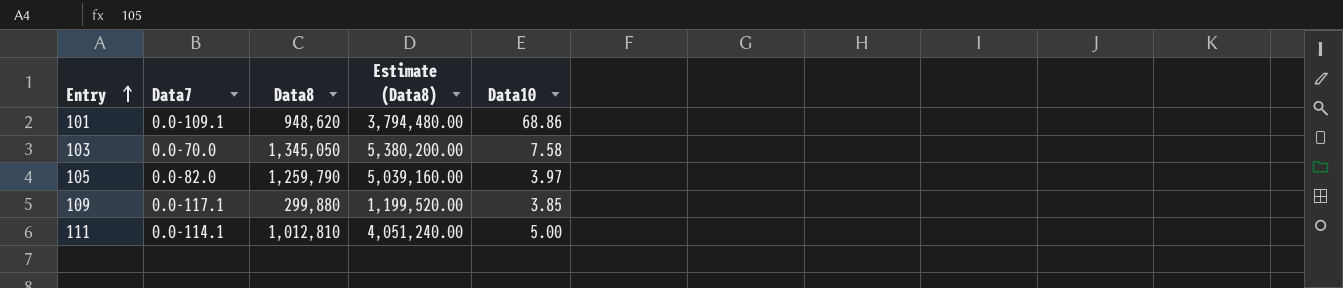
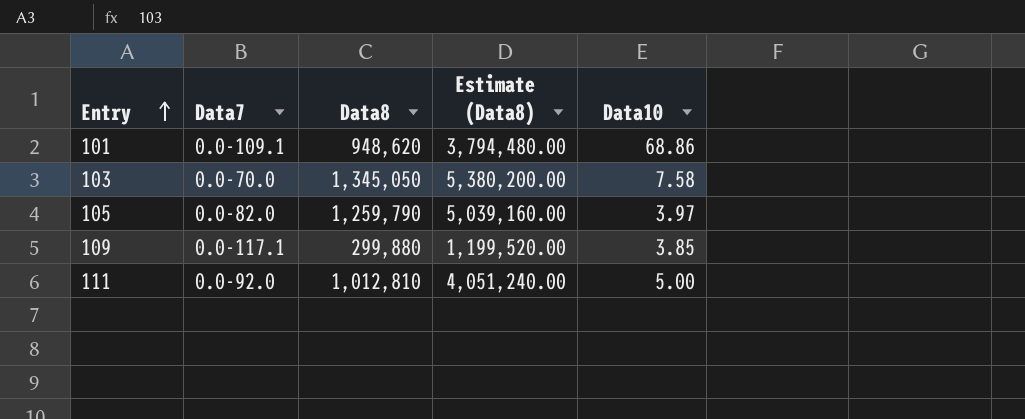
111 | Data7: 0.0-114.1 -> 0.0-92.0

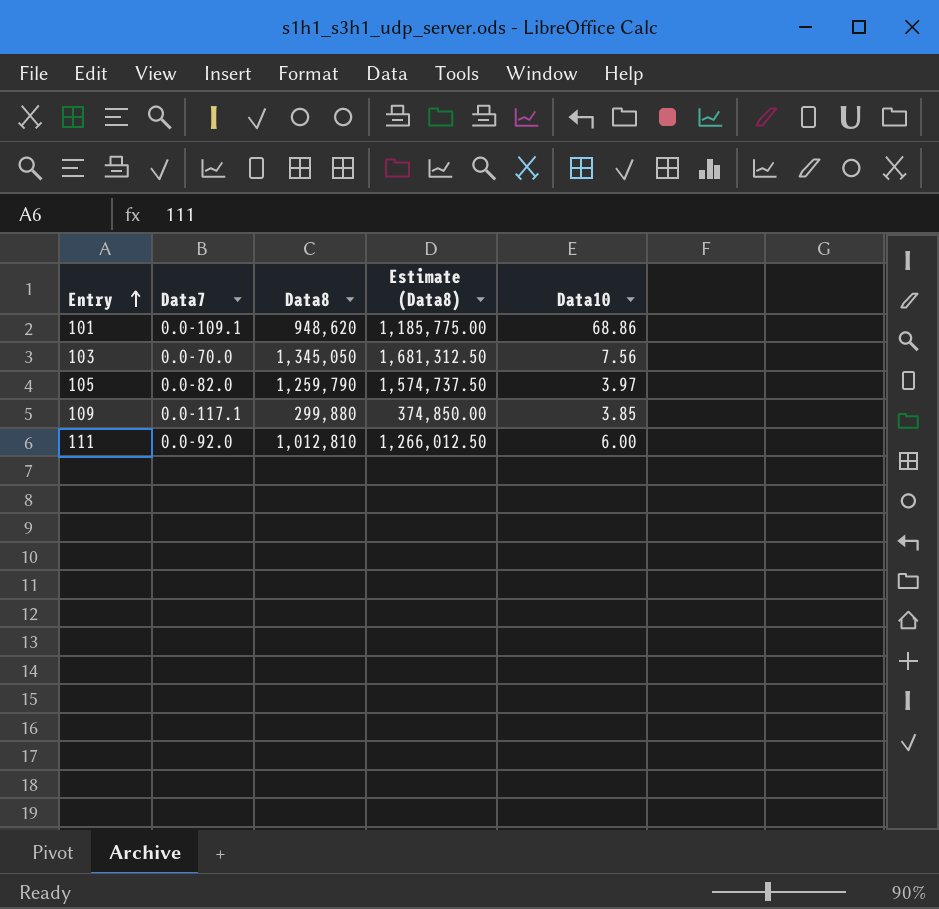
column Estimate (Data8) | formula: [Data8] * 4 -> [Data8] * 1.25
103 | Data10: 7.58 -> 7.56
111 | Data10: 5.00 -> 6.00

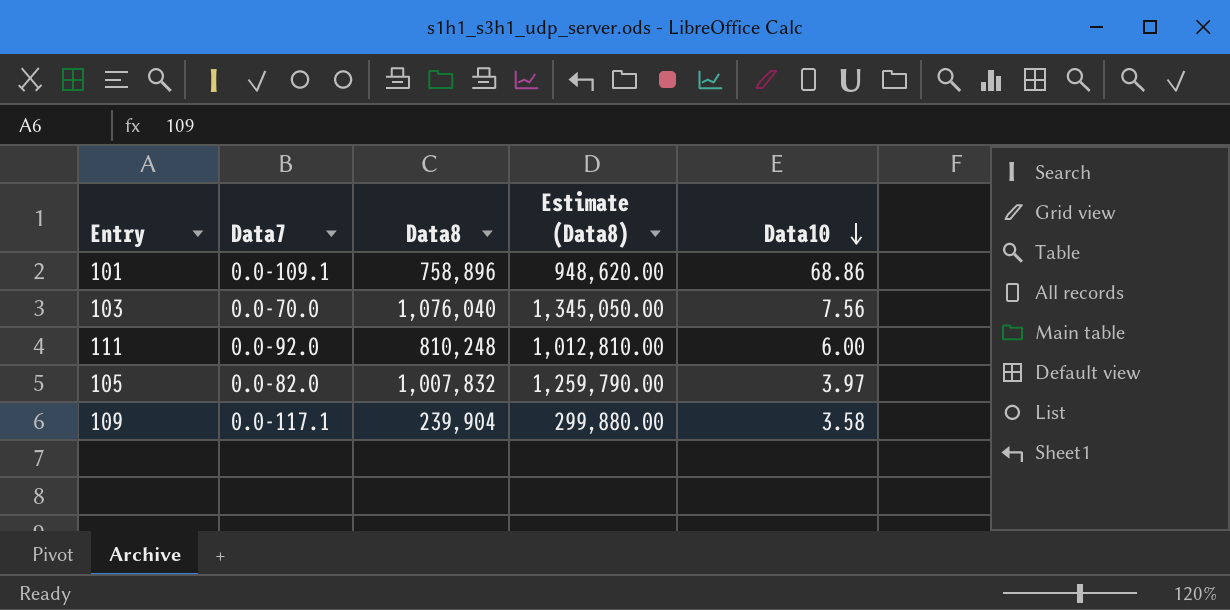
row order: Entry ascending -> Data10 descending
101 | Data8: 948,620 -> 758,896
101 | Estimate (Data8): 1,185,775.00 -> 948,620.00
103 | Data8: 1,345,050 -> 1,076,040
103 | Estimate (Data8): 1,681,312.50 -> 1,345,050.00
111 | Data8: 1,012,810 -> 810,248
111 | Estimate (Data8): 1,266,012.50 -> 1,012,810.00
105 | Data8: 1,259,790 -> 1,007,832
105 | Estimate (Data8): 1,574,737.50 -> 1,259,790.00
109 | Data8: 299,880 -> 239,904
109 | Estimate (Data8): 374,850.00 -> 299,880.00
109 | Data10: 3.85 -> 3.58

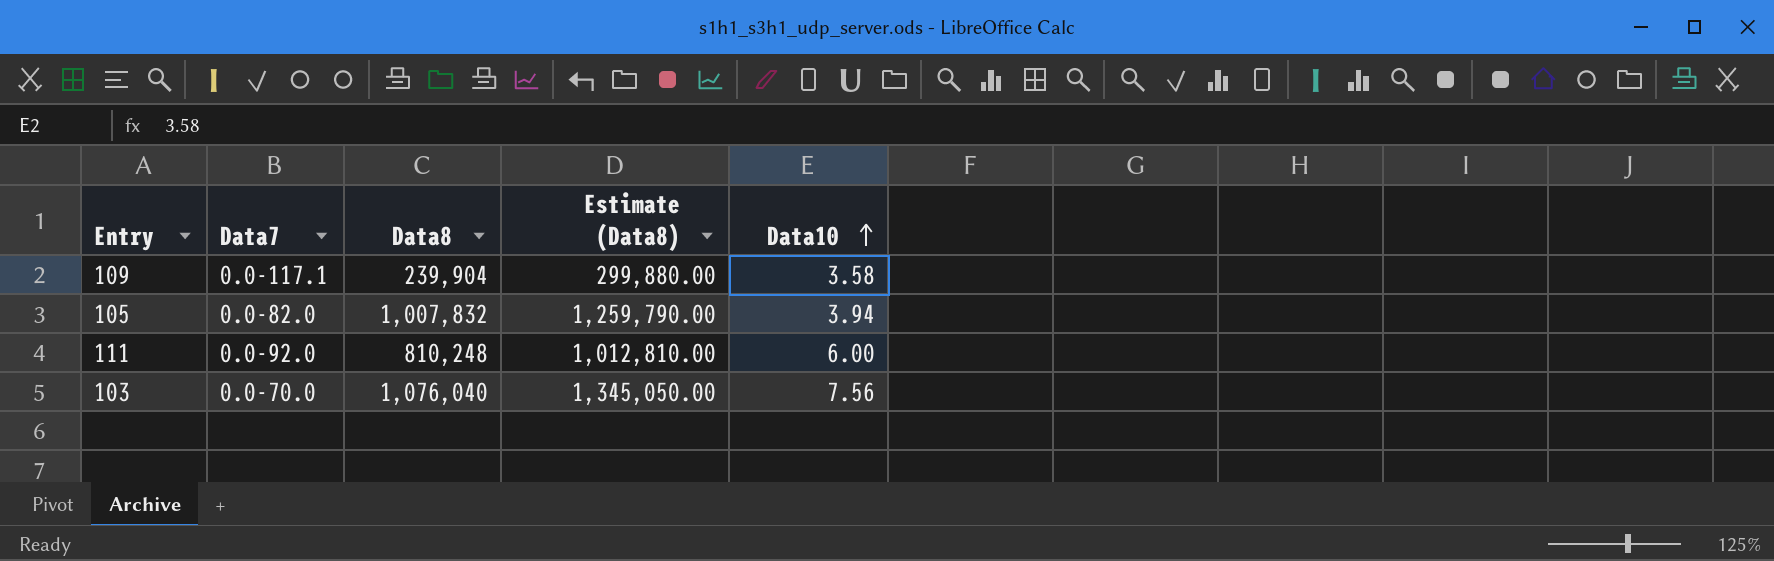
row order: Data10 descending -> Data10 ascending
row 101: 0.0-109.1 | 758,896 | 948,620.00 | 68.86 -> none
105 | Data10: 3.97 -> 3.94

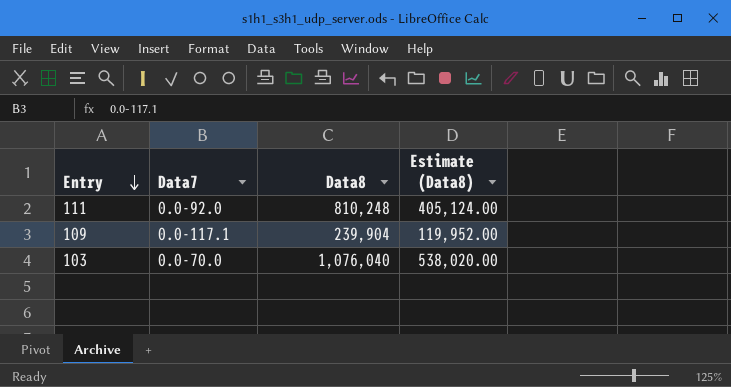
row order: Data10 ascending -> Entry descending
column Data10 | position: 5 -> none
column Estimate (Data8) | formula: [Data8] * 1.25 -> [Data8] * 0.5
row 105: 0.0-82.0 | 1,007,832 | 1,259,790.00 | 3.94 -> none

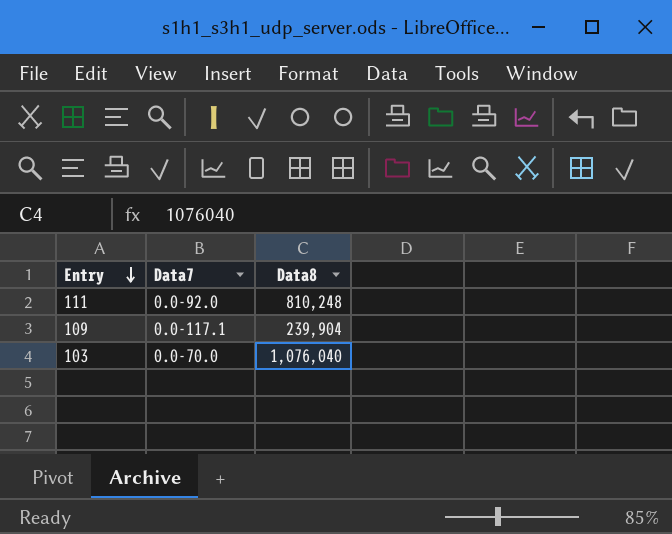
column Estimate (Data8) | formula: [Data8] * 0.5 -> none

